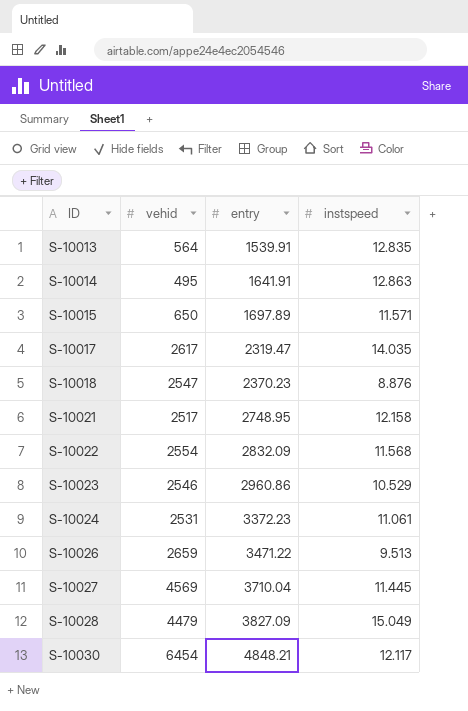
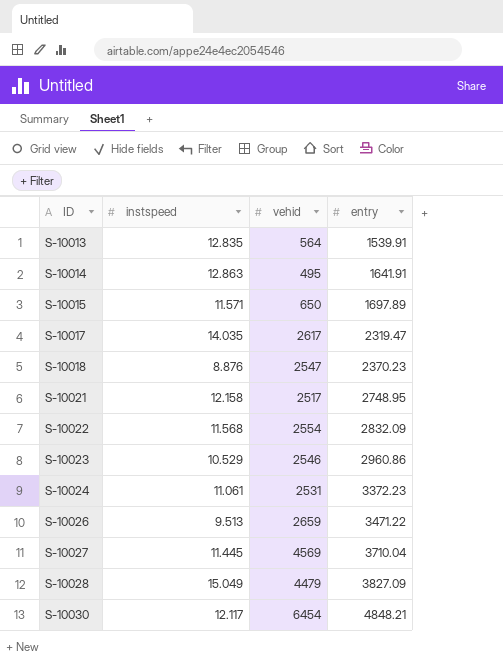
column instspeed | position: 4 -> 2

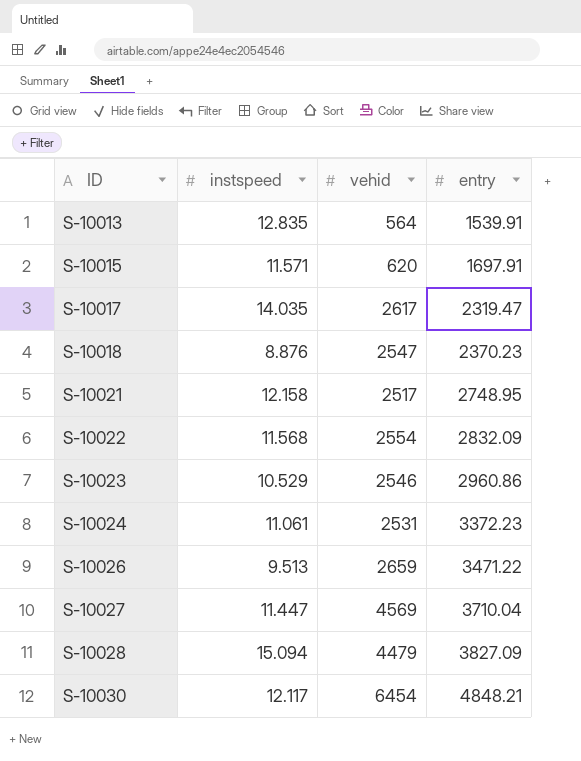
row S-10014: 12.863 | 495 | 1641.91 -> none
S-10015 | vehid: 650 -> 620
S-10015 | entry: 1697.89 -> 1697.91
S-10027 | instspeed: 11.445 -> 11.447
S-10028 | instspeed: 15.049 -> 15.094

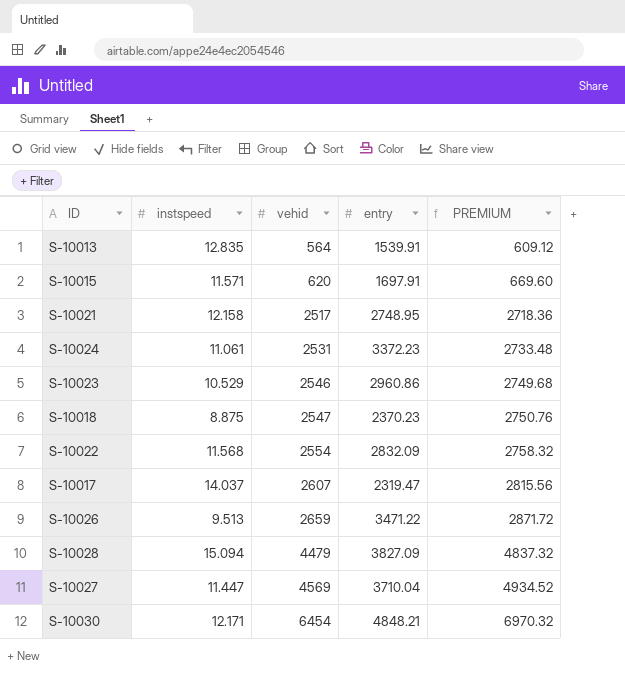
row order: ID ascending -> vehid ascending
column PREMIUM | formula: none -> [vehid] * 1.08
S-10018 | instspeed: 8.876 -> 8.875
S-10017 | instspeed: 14.035 -> 14.037
S-10017 | vehid: 2617 -> 2607
S-10030 | instspeed: 12.117 -> 12.171

